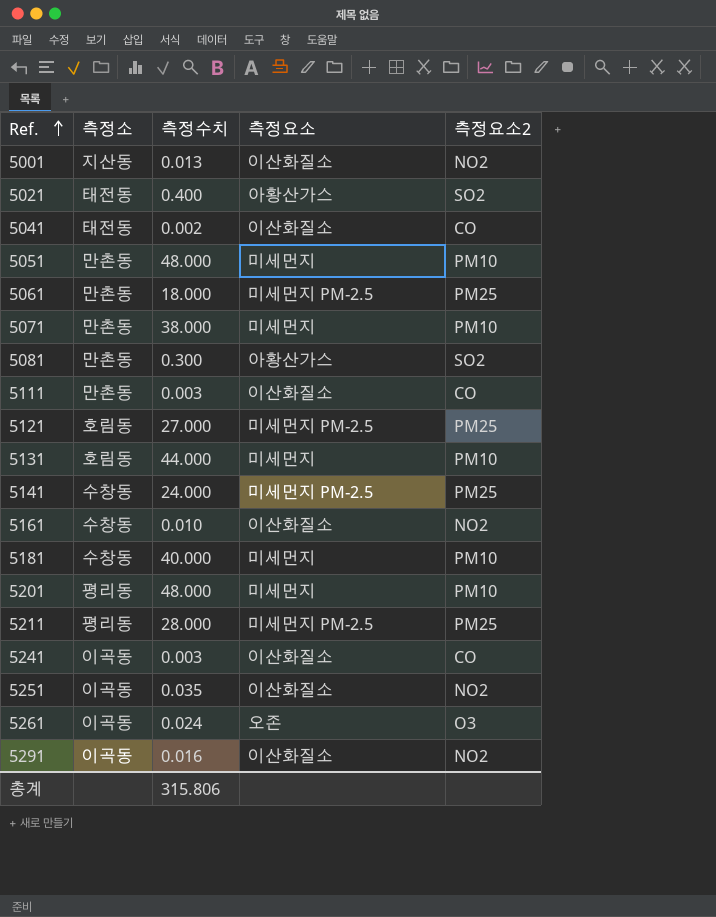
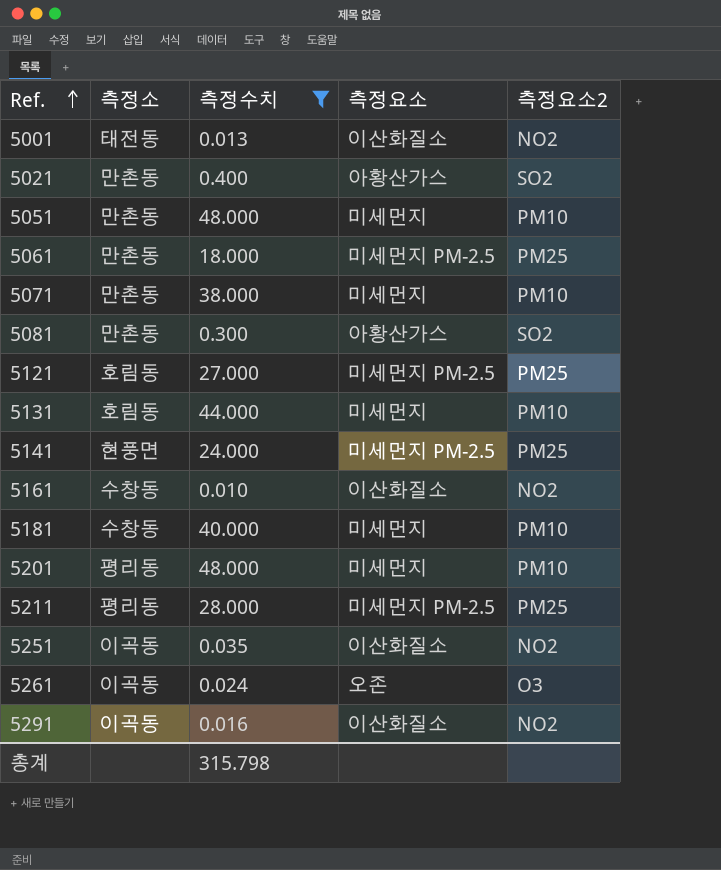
filter: none -> 측정수치 >= 0.010
5001 | 측정소: 지산동 -> 태전동
5021 | 측정소: 태전동 -> 만촌동
5141 | 측정소: 수창동 -> 현풍면
총계 | 측정수치: 315.806 -> 315.798

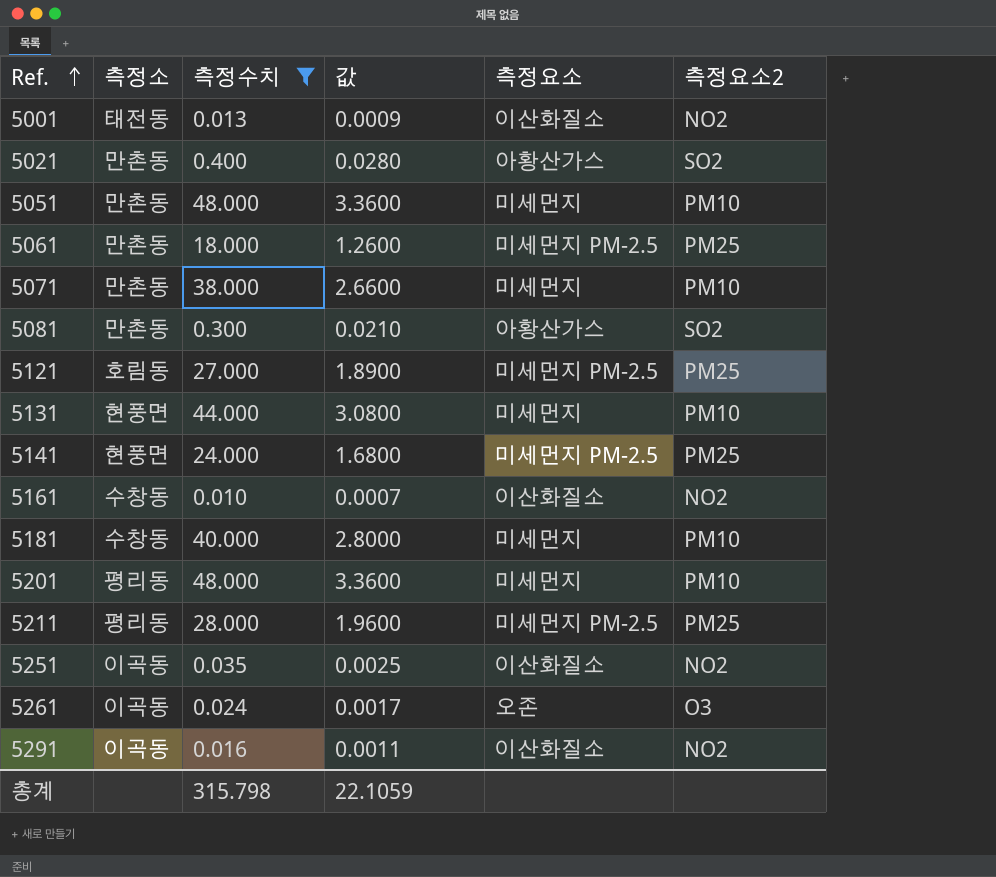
column 값 | formula: none -> [측정수치] * 0.07
5131 | 측정소: 호림동 -> 현풍면

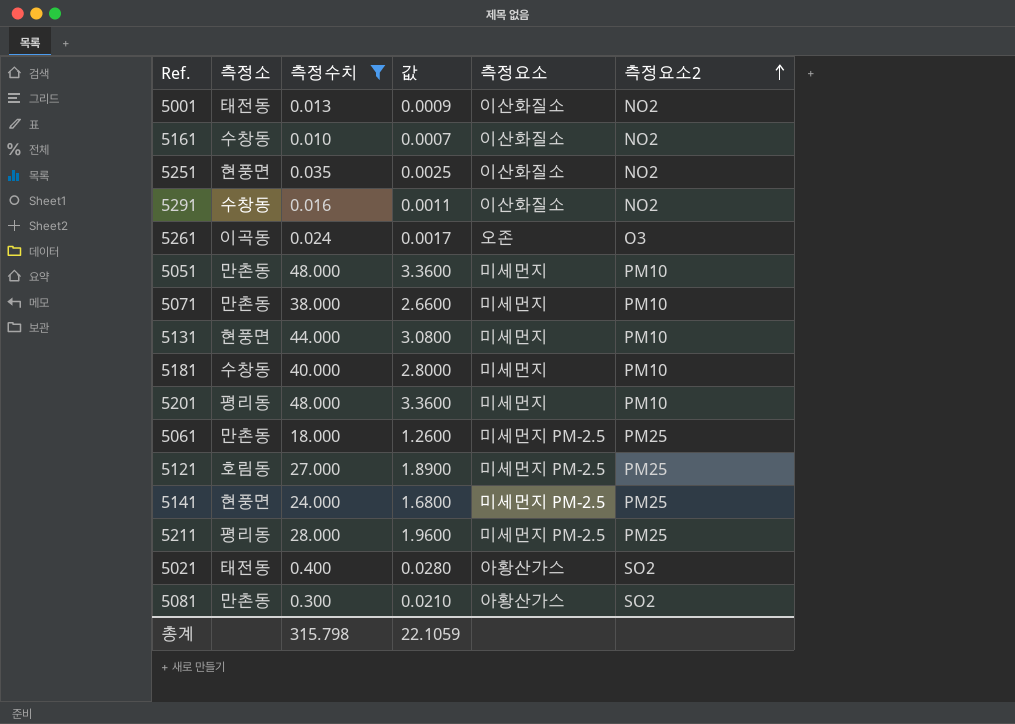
row order: Ref. ascending -> 측정요소2 ascending
5251 | 측정소: 이곡동 -> 현풍면
5291 | 측정소: 이곡동 -> 수창동
5021 | 측정소: 만촌동 -> 태전동

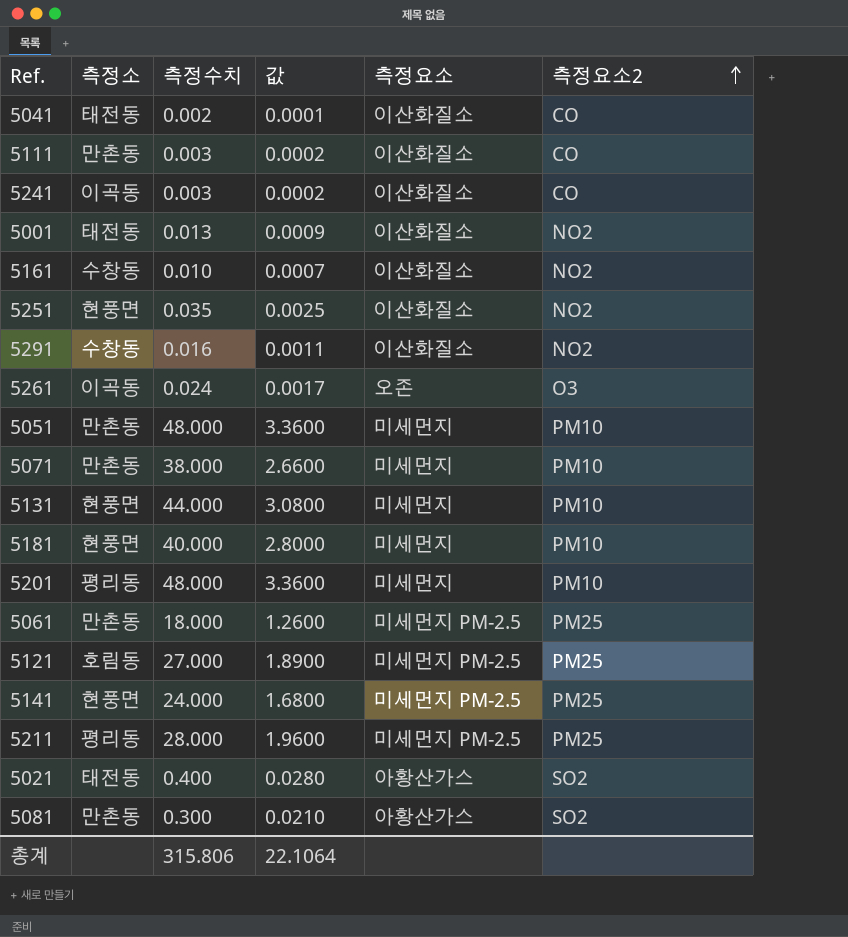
filter: 측정수치 >= 0.010 -> none
5181 | 측정소: 수창동 -> 현풍면
총계 | 측정수치: 315.798 -> 315.806
총계 | 값: 22.1059 -> 22.1064

